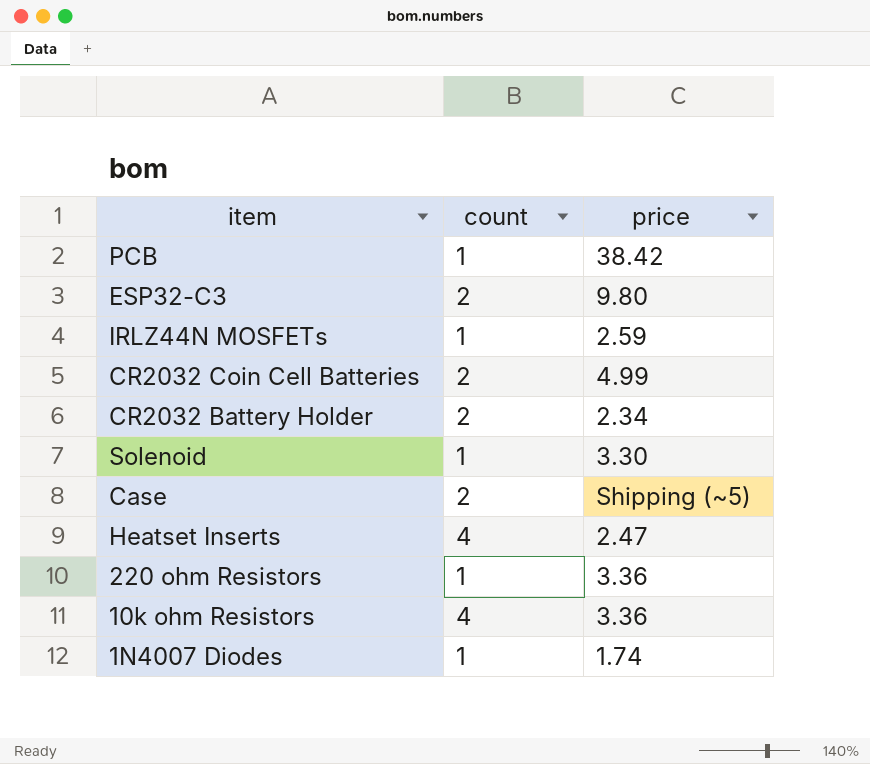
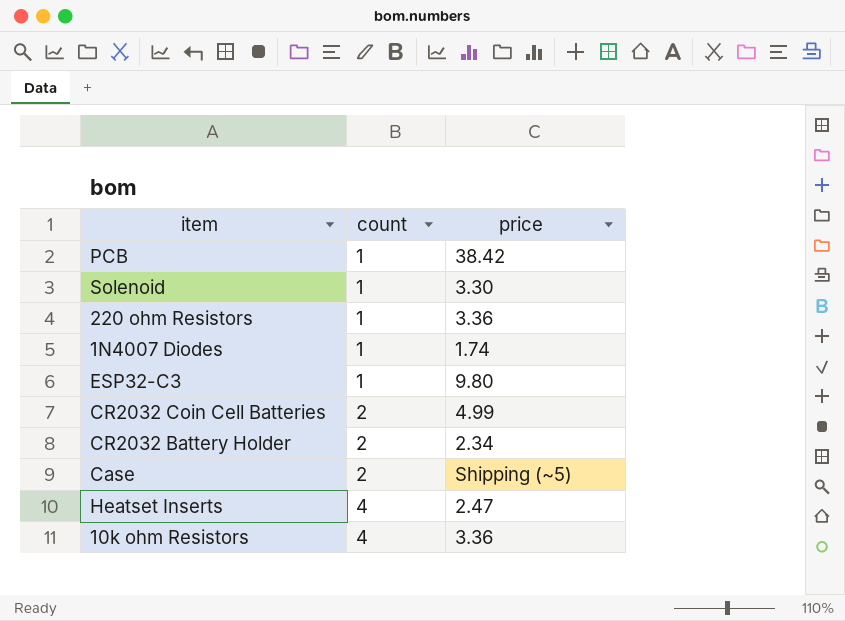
row order: none -> count ascending
row IRLZ44N MOSFETs: 1 | 2.59 -> none
ESP32-C3 | count: 2 -> 1

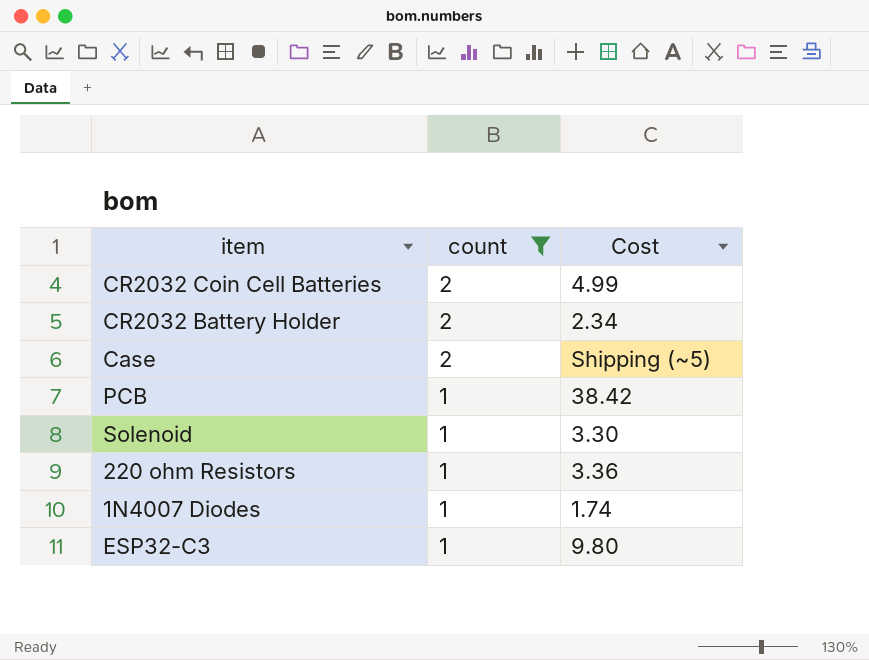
filter: none -> count != 4
row order: count ascending -> count descending
column name: price -> Cost

